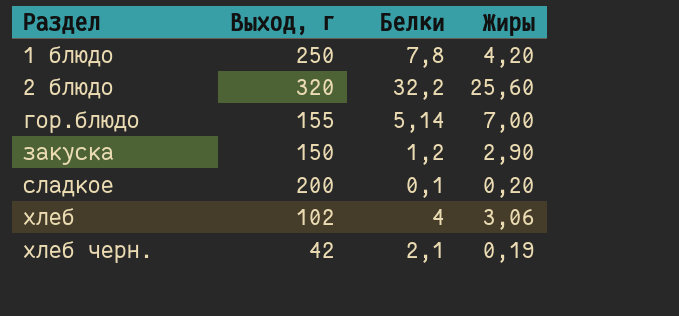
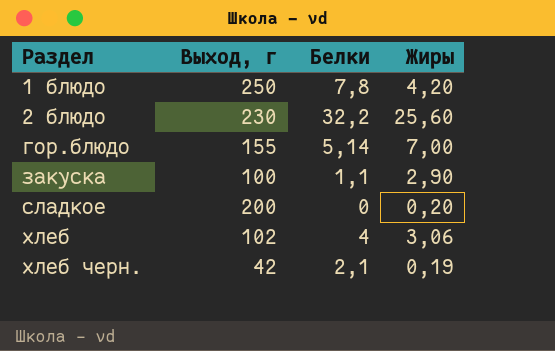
2 блюдо | Выход, г: 320 -> 230
закуска | Выход, г: 150 -> 100
закуска | Белки: 1,2 -> 1,1
сладкое | Белки: 0,1 -> 0

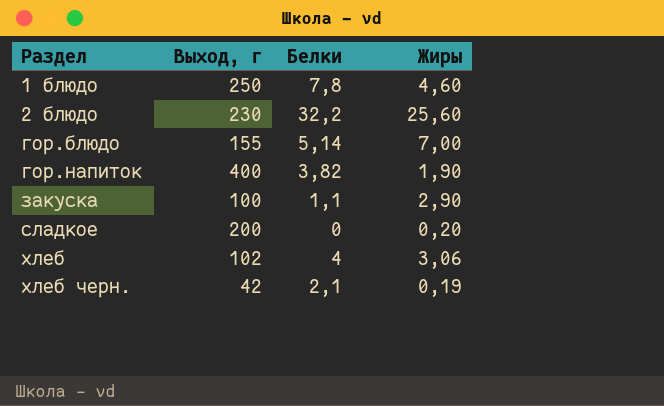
1 блюдо | Жиры: 4,20 -> 4,60
row гор.напиток: none -> 400 | 3,82 | 1,90

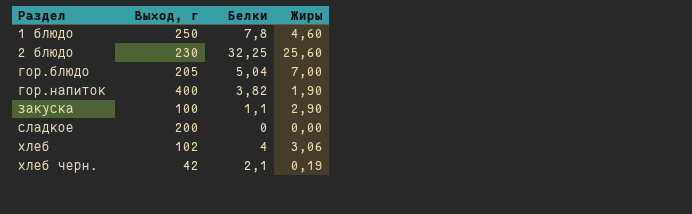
2 блюдо | Белки: 32,2 -> 32,25
гор.блюдо | Выход, г: 155 -> 205
гор.блюдо | Белки: 5,14 -> 5,04
сладкое | Жиры: 0,20 -> 0,00

